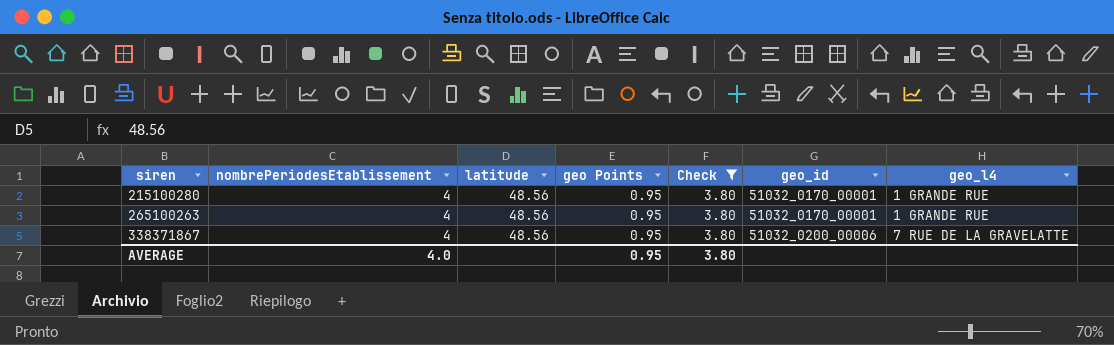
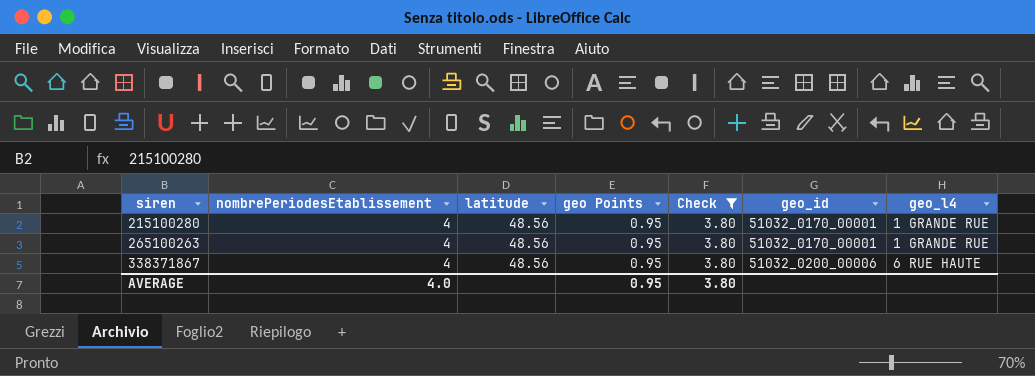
338371867 | geo_l4: 7 RUE DE LA GRAVELATTE -> 6 RUE HAUTE

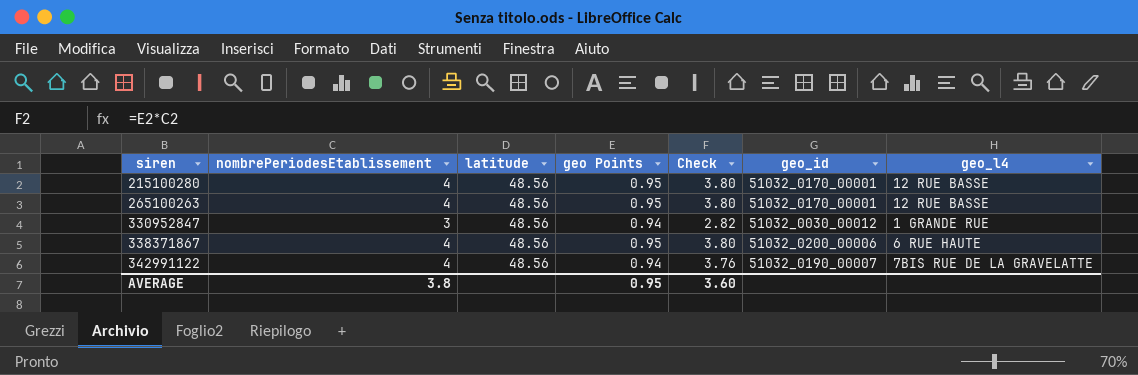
filter: Check = 3.80 -> none
215100280 | geo_l4: 1 GRANDE RUE -> 12 RUE BASSE
265100263 | geo_l4: 1 GRANDE RUE -> 12 RUE BASSE
AVERAGE | nombrePeriodesEtablissement: 4.0 -> 3.8
AVERAGE | Check: 3.80 -> 3.60

